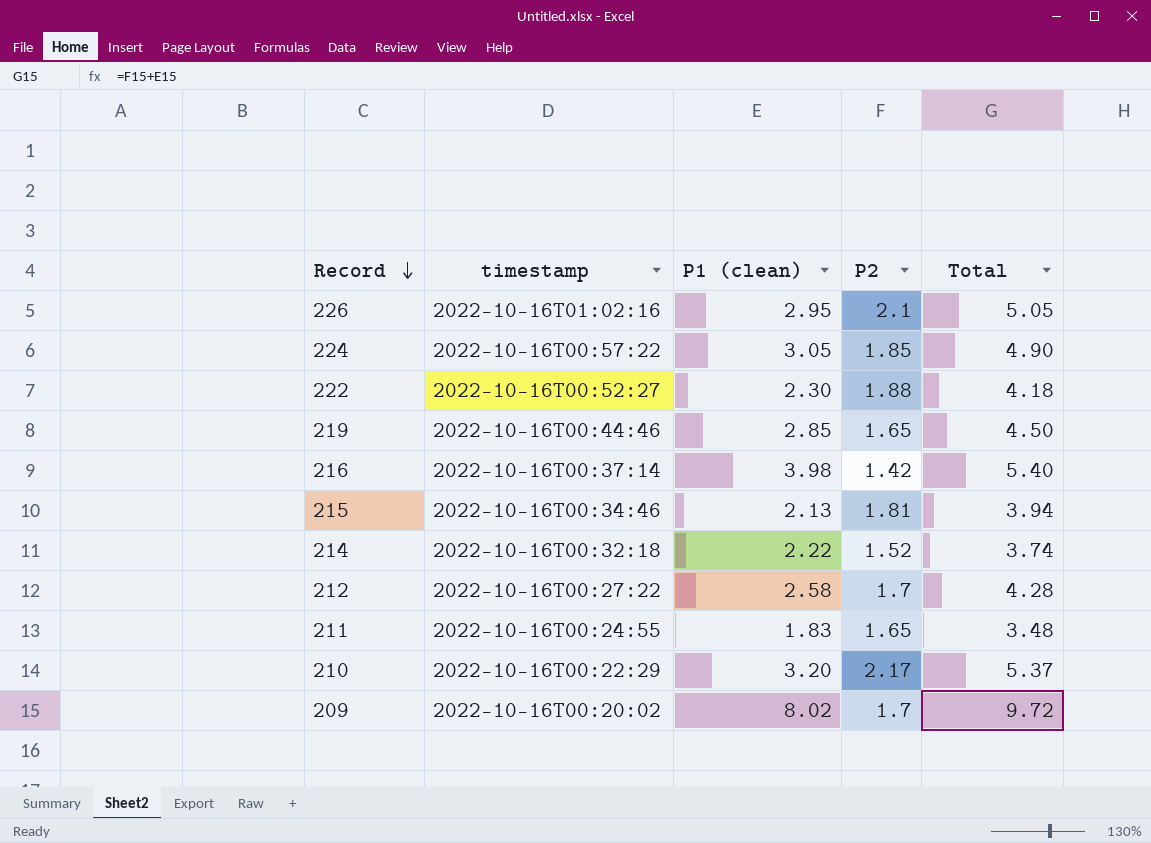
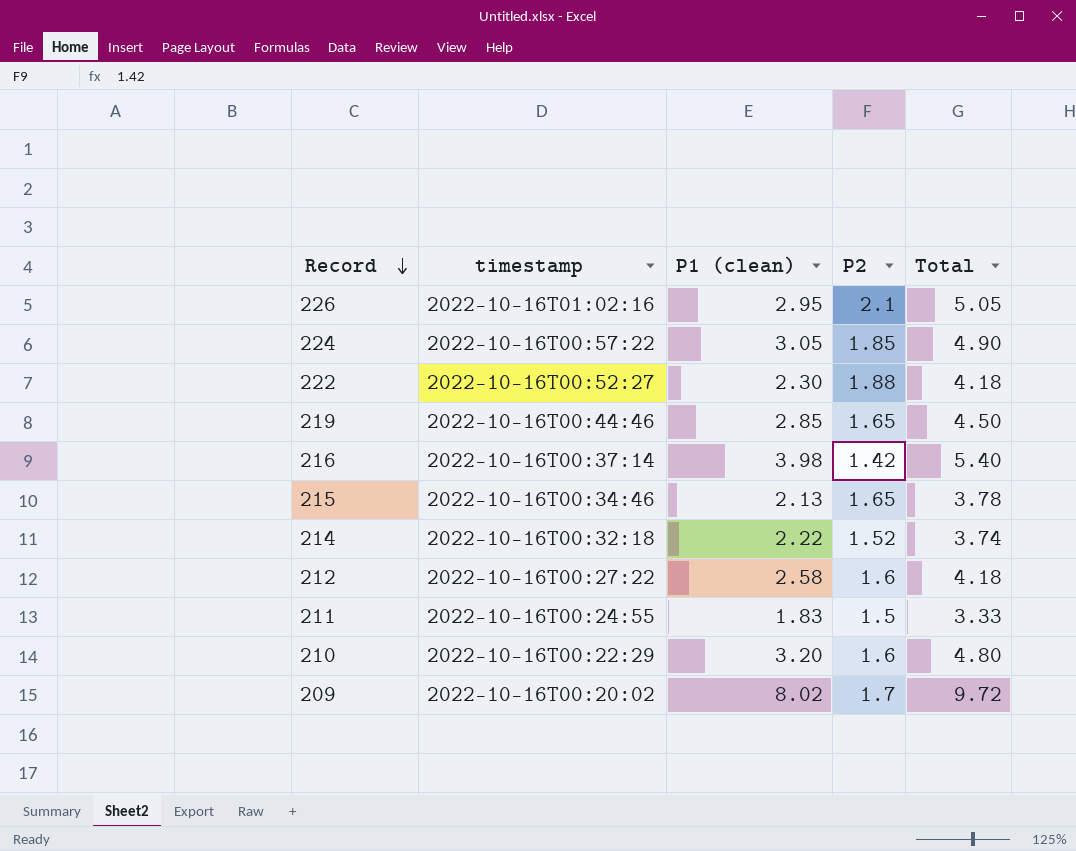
215 | P2: 1.81 -> 1.65
215 | Total: 3.94 -> 3.78
212 | P2: 1.7 -> 1.6
212 | Total: 4.28 -> 4.18
211 | P2: 1.65 -> 1.5
211 | Total: 3.48 -> 3.33
210 | P2: 2.17 -> 1.6
210 | Total: 5.37 -> 4.80

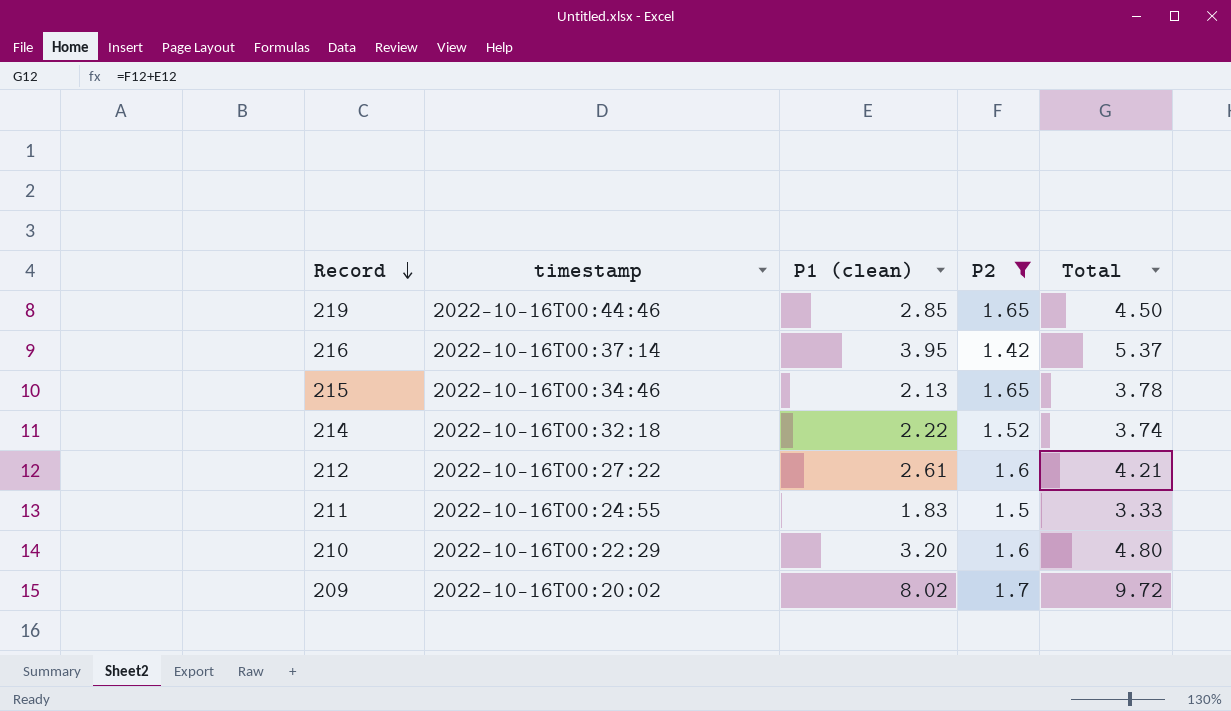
filter: none -> P2 <= 1.7
216 | P1 (clean): 3.98 -> 3.95
216 | Total: 5.40 -> 5.37
212 | P1 (clean): 2.58 -> 2.61
212 | Total: 4.18 -> 4.21

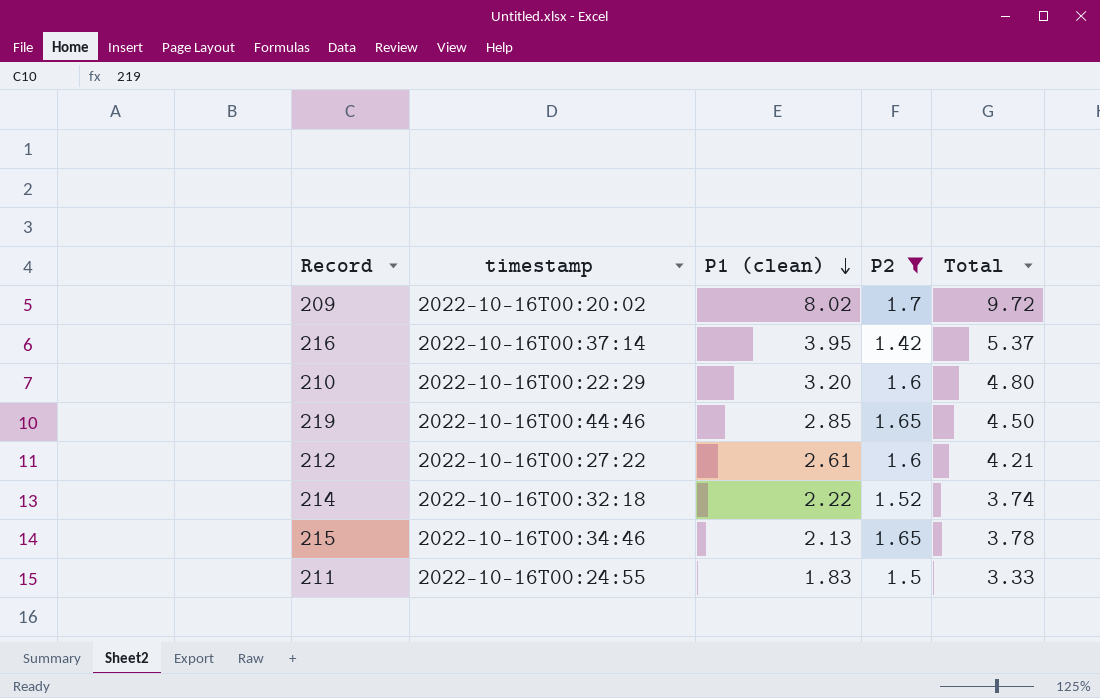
row order: Record descending -> P1 (clean) descending

